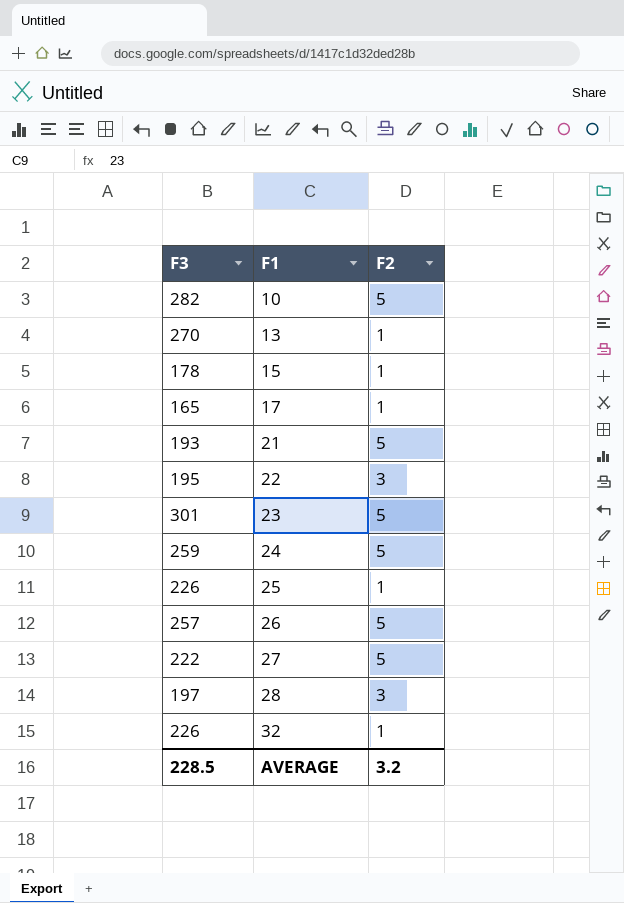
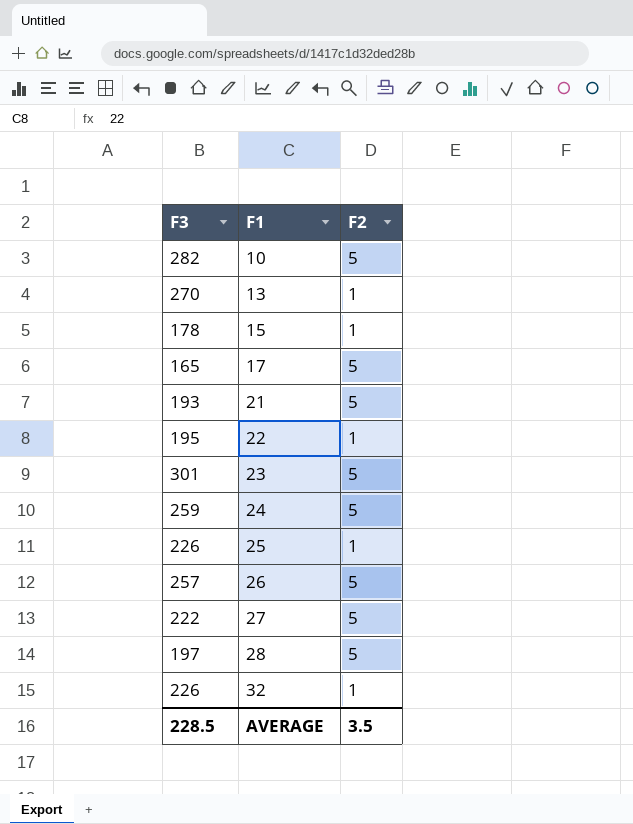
17 | F2: 1 -> 5
22 | F2: 3 -> 1
28 | F2: 3 -> 5
AVERAGE | F2: 3.2 -> 3.5

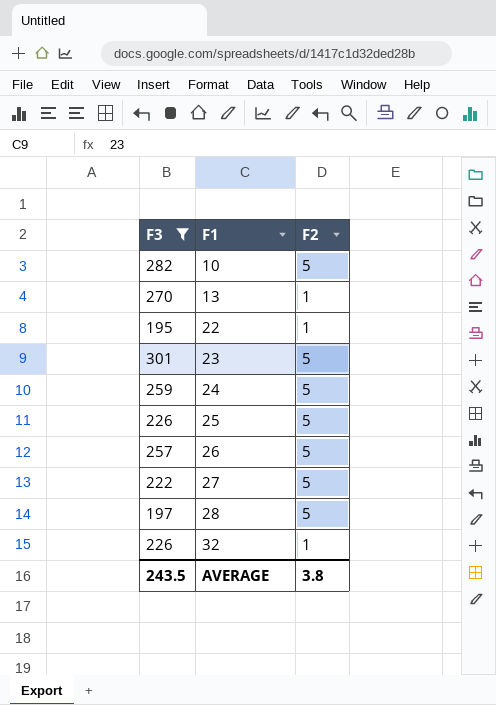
filter: none -> F3 >= 195
25 | F2: 1 -> 5
AVERAGE | F3: 228.5 -> 243.5
AVERAGE | F2: 3.5 -> 3.8

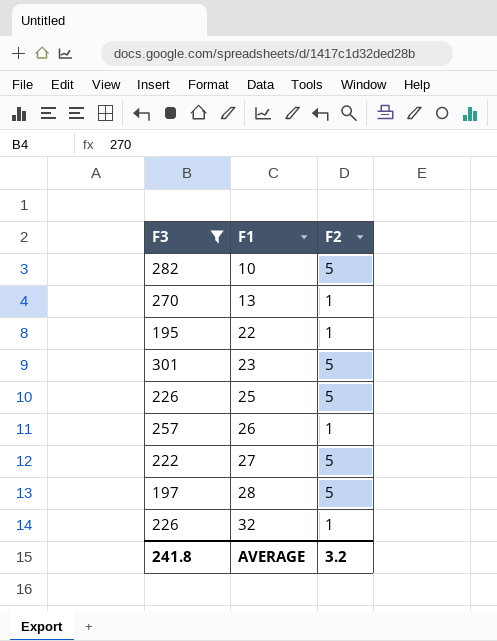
row 24: 259 | 5 -> none
26 | F2: 5 -> 1
AVERAGE | F3: 243.5 -> 241.8
AVERAGE | F2: 3.8 -> 3.2

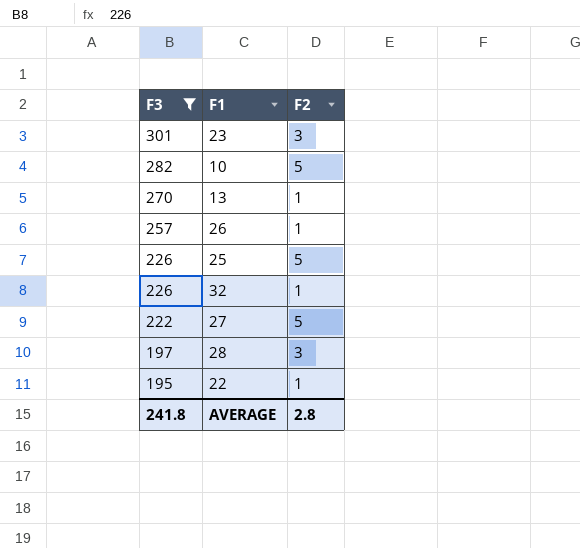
row order: F1 ascending -> F3 descending
23 | F2: 5 -> 3
28 | F2: 5 -> 3
AVERAGE | F2: 3.2 -> 2.8

